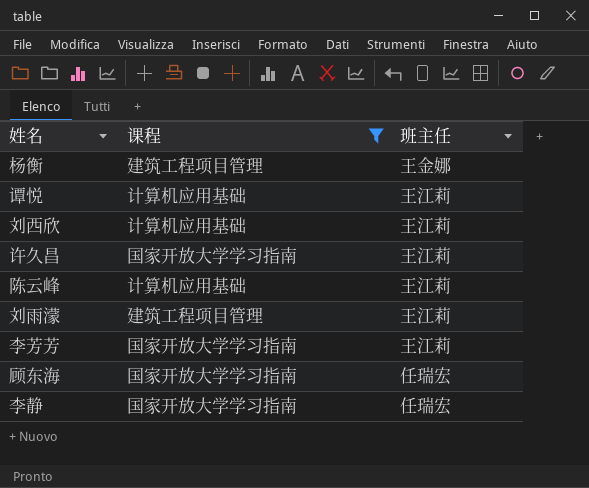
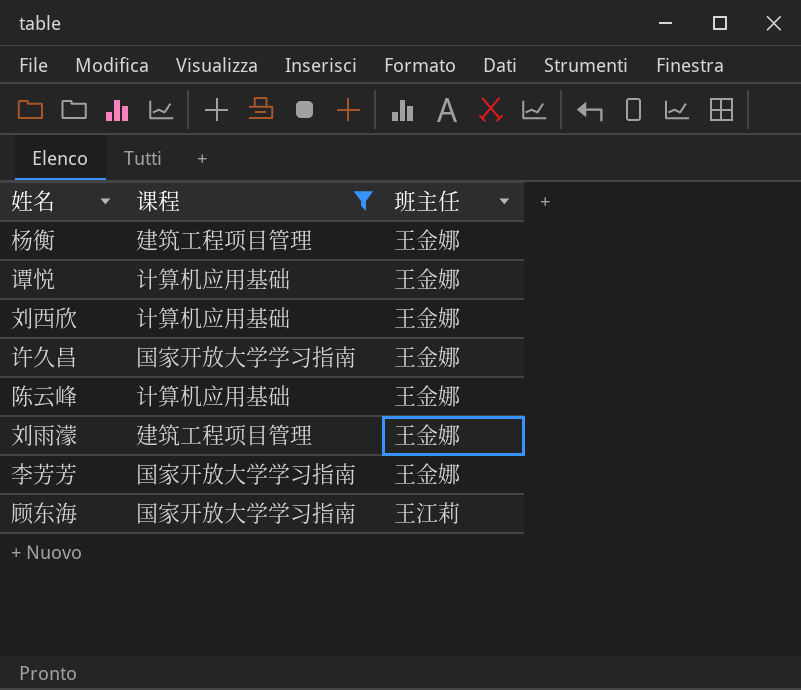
row 李静: 国家开放大学学习指南 | 任瑞宏 -> none
谭悦 | 班主任: 王江莉 -> 王金娜
刘西欣 | 班主任: 王江莉 -> 王金娜
许久昌 | 班主任: 王江莉 -> 王金娜
陈云峰 | 班主任: 王江莉 -> 王金娜
刘雨濛 | 班主任: 王江莉 -> 王金娜
李芳芳 | 班主任: 王江莉 -> 王金娜
顾东海 | 班主任: 任瑞宏 -> 王江莉

